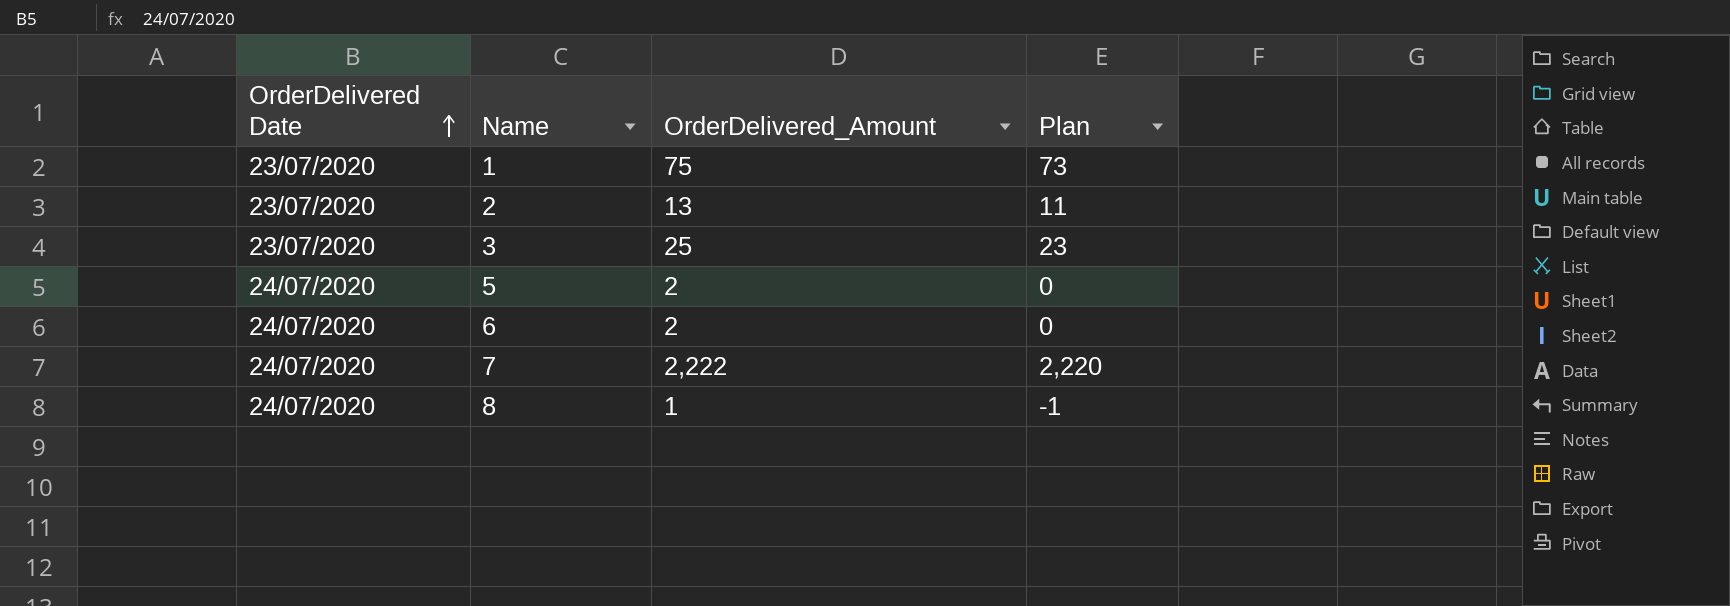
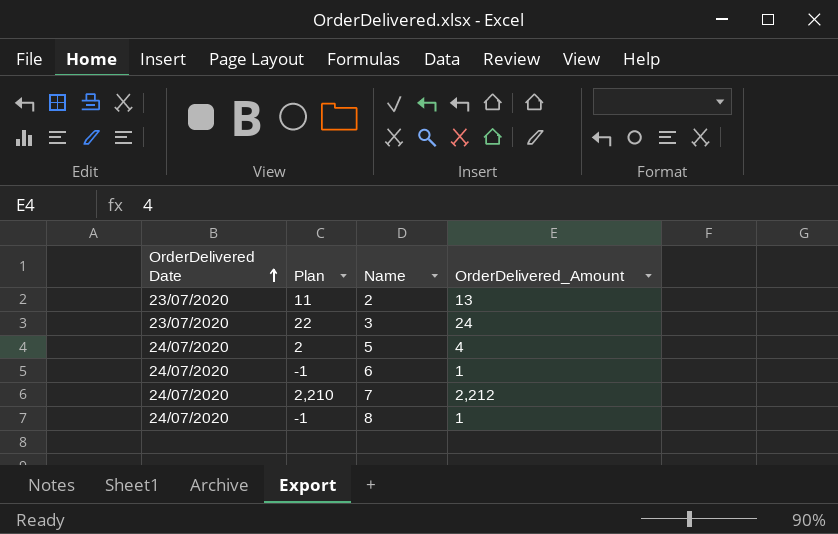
column Plan | position: 4 -> 2
row 1: 23/07/2020 | 75 | 73 -> none
3 | Plan: 23 -> 22
3 | OrderDelivered_Amount: 25 -> 24
5 | Plan: 0 -> 2
5 | OrderDelivered_Amount: 2 -> 4
6 | Plan: 0 -> -1
6 | OrderDelivered_Amount: 2 -> 1
7 | Plan: 2,220 -> 2,210
7 | OrderDelivered_Amount: 2,222 -> 2,212

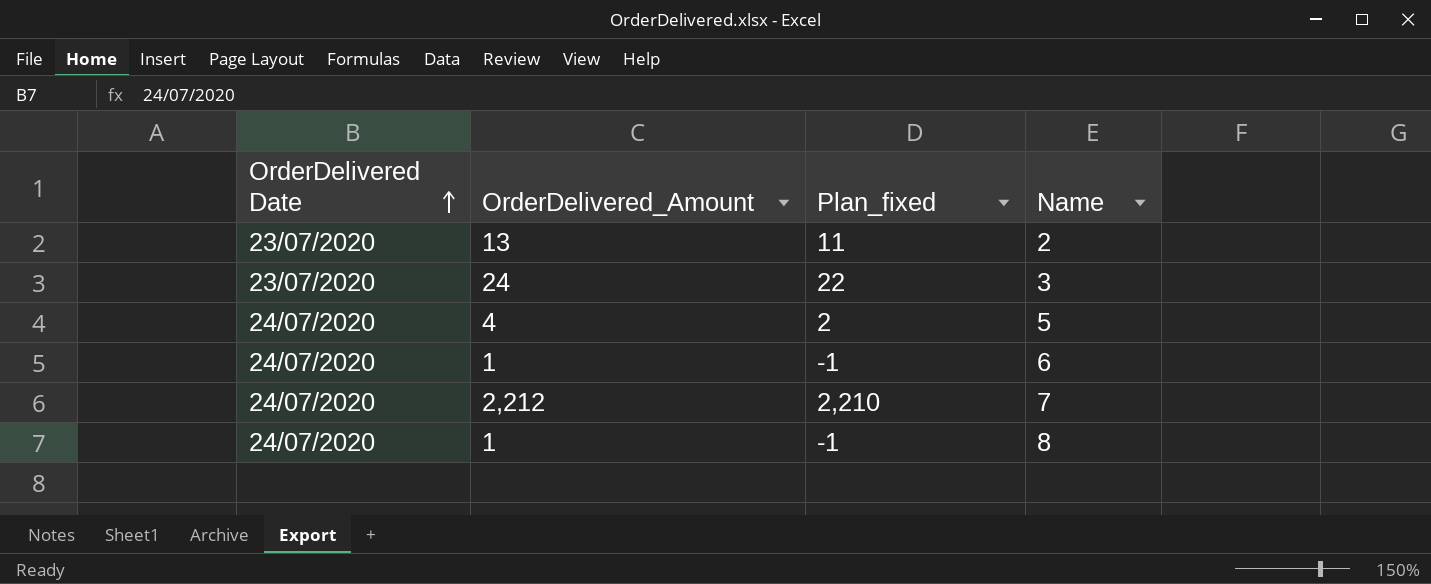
column OrderDelivered_Amount | position: 4 -> 2
column name: Plan -> Plan_fixed

